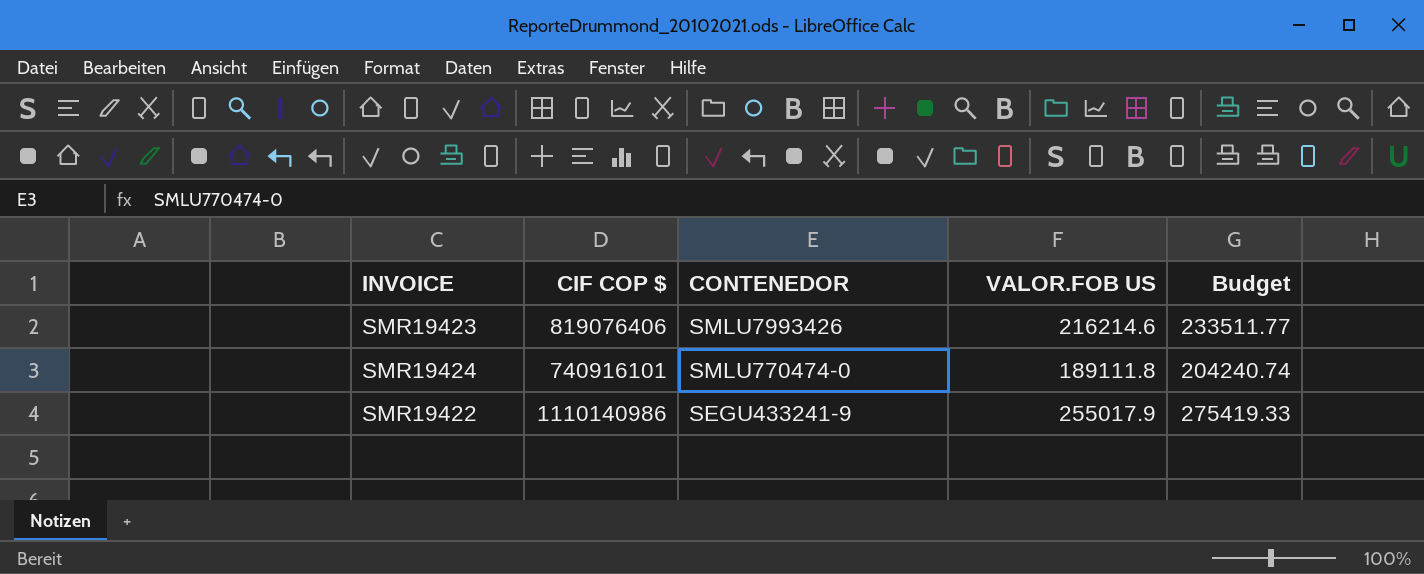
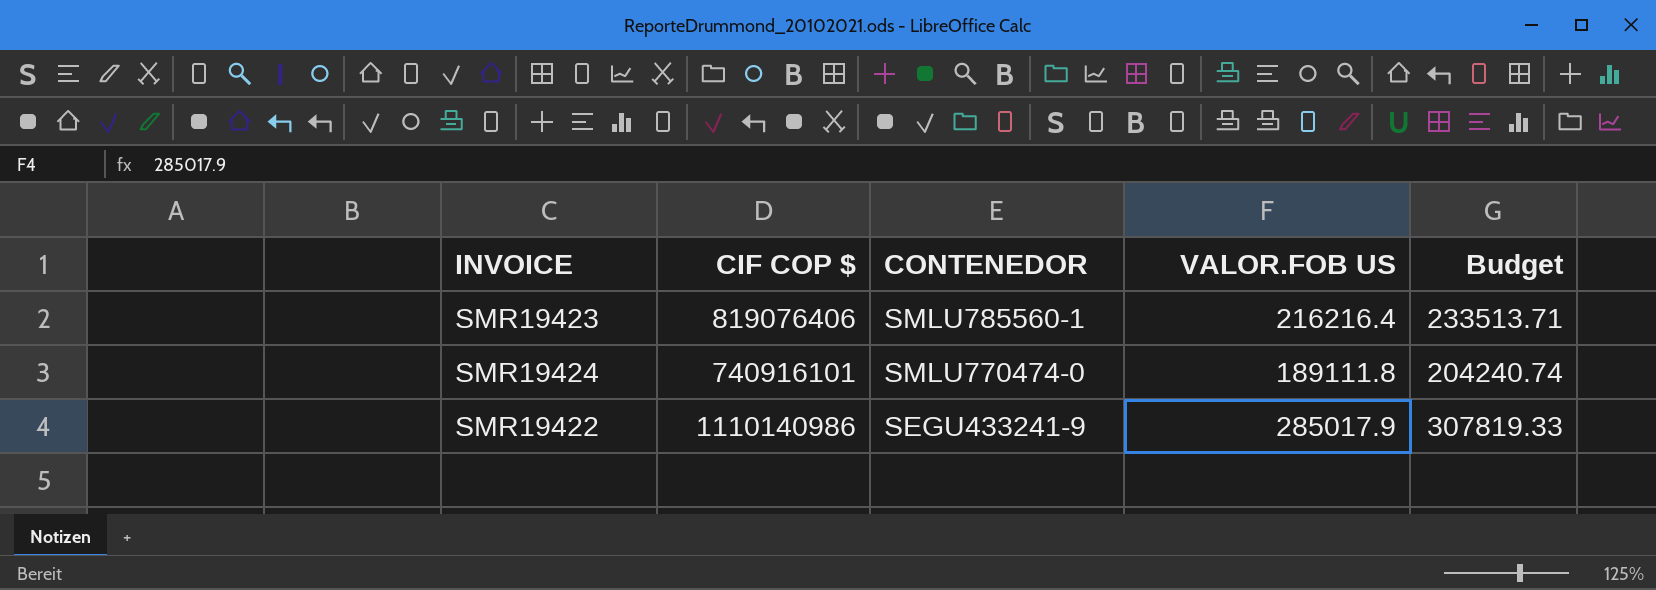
SMR19423 | CONTENEDOR: SMLU7993426 -> SMLU785560-1
SMR19423 | VALOR.FOB US: 216214.6 -> 216216.4
SMR19423 | Budget: 233511.77 -> 233513.71
SMR19422 | VALOR.FOB US: 255017.9 -> 285017.9
SMR19422 | Budget: 275419.33 -> 307819.33

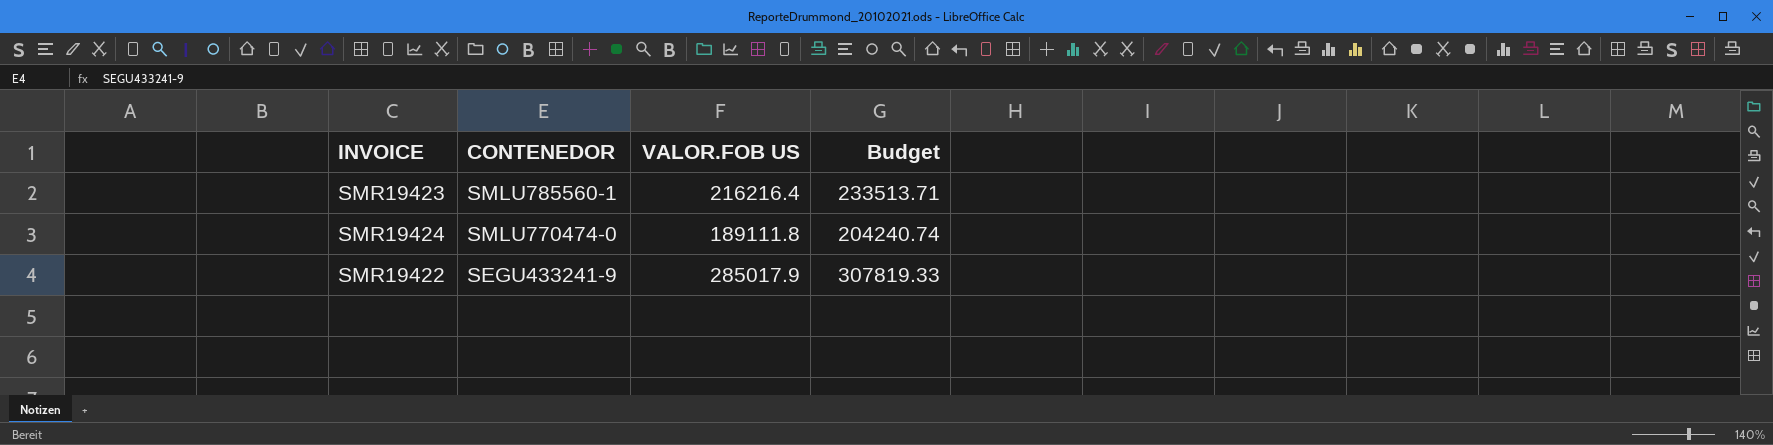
column CIF COP $ | position: 2 -> none

